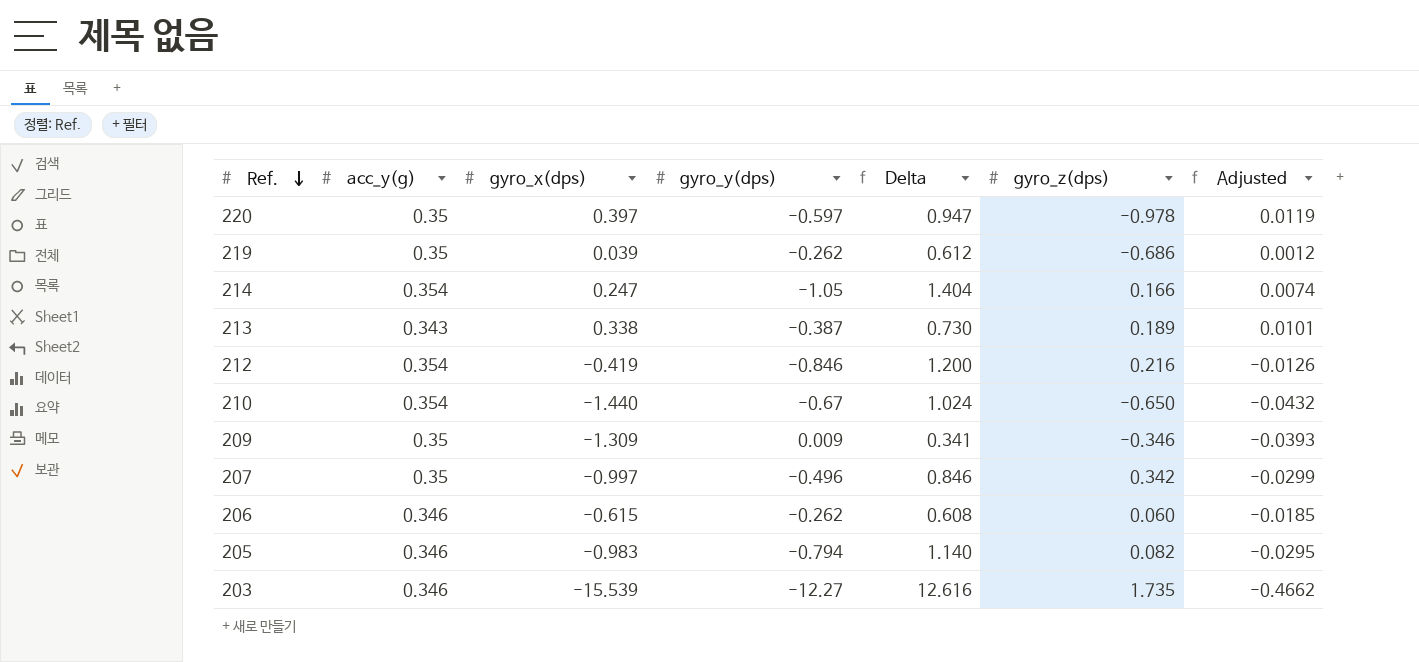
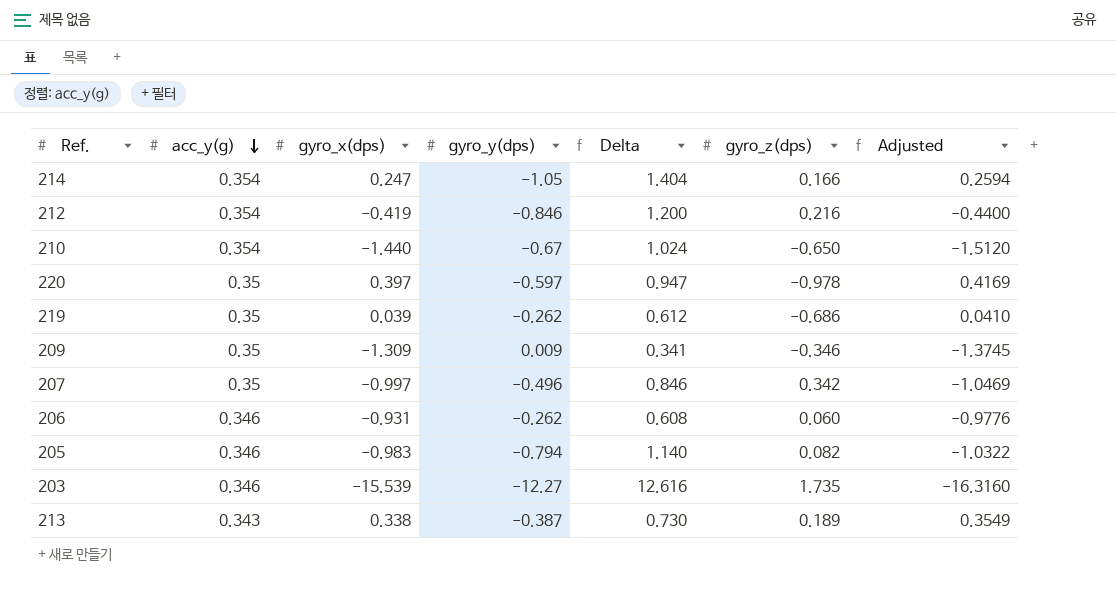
row order: Ref. descending -> acc_y(g) descending
column Adjusted | formula: [gyro_x(dps)] * 0.03 -> [gyro_x(dps)] * 1.05
206 | gyro_x(dps): -0.615 -> -0.931

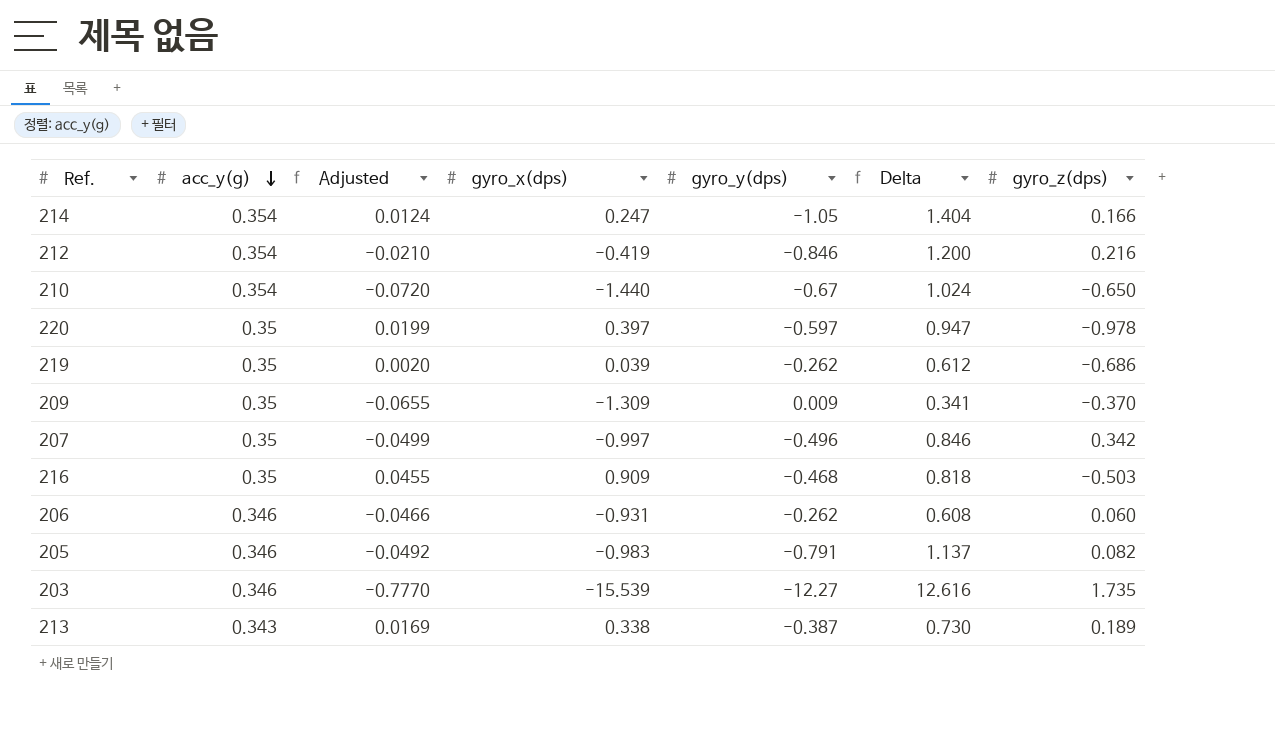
column Adjusted | formula: [gyro_x(dps)] * 1.05 -> [gyro_x(dps)] * 0.05
column Adjusted | position: 7 -> 3
209 | gyro_z(dps): -0.346 -> -0.370
row 216: none -> 0.35 | 0.0455 | 0.909 | -0.468 | 0.818 | -0.503
205 | gyro_y(dps): -0.794 -> -0.791
205 | Delta: 1.140 -> 1.137

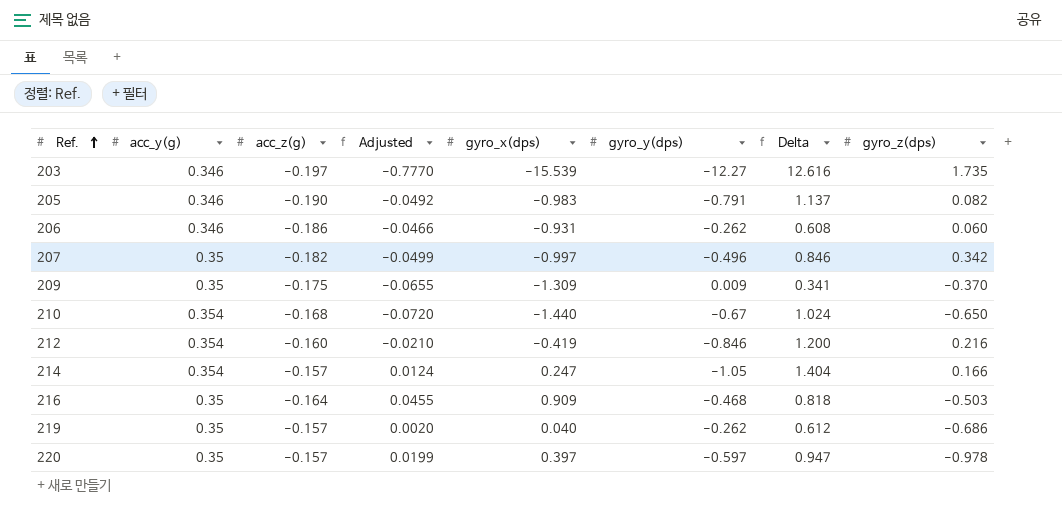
row order: acc_y(g) descending -> Ref. ascending
column acc_z(g) | position: none -> 3
row 213: 0.343 | 0.0169 | 0.338 | -0.387 | 0.730 | 0.189 -> none
219 | gyro_x(dps): 0.039 -> 0.040

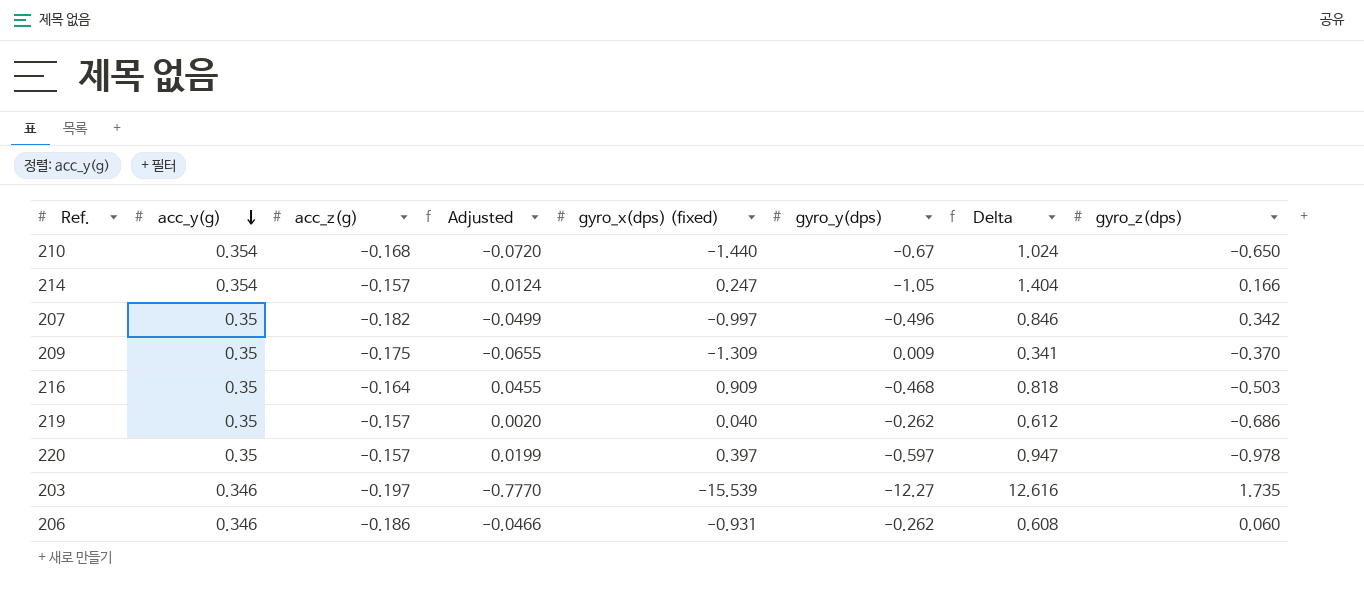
row order: Ref. ascending -> acc_y(g) descending
column name: gyro_x(dps) -> gyro_x(dps) (fixed)
row 205: 0.346 | -0.190 | -0.0492 | -0.983 | -0.791 | 1.137 | 0.082 -> none
row 212: 0.354 | -0.160 | -0.0210 | -0.419 | -0.846 | 1.200 | 0.216 -> none

